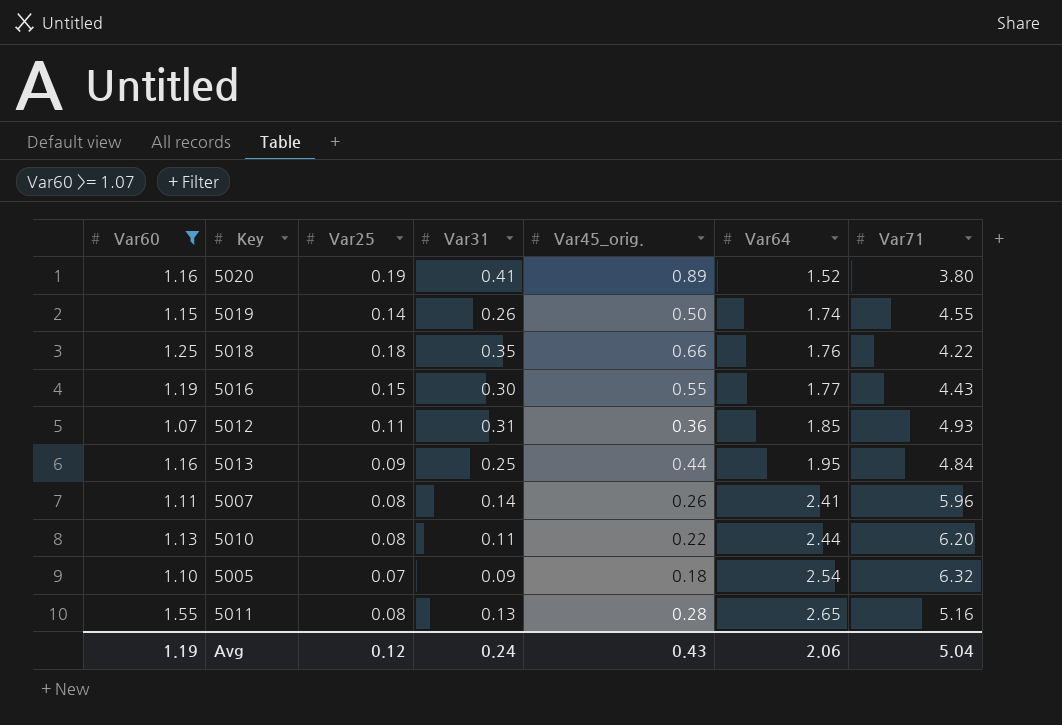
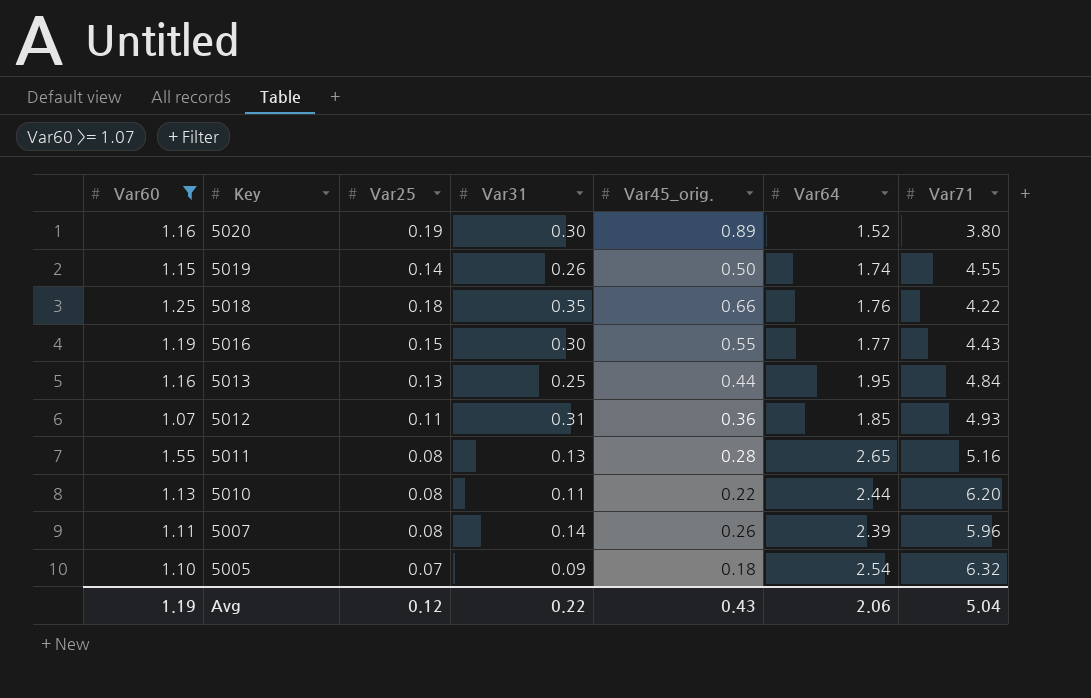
row order: Var64 ascending -> Key descending
5020 | Var31: 0.41 -> 0.30
5013 | Var25: 0.09 -> 0.13
5007 | Var64: 2.41 -> 2.39
Avg | Var31: 0.24 -> 0.22

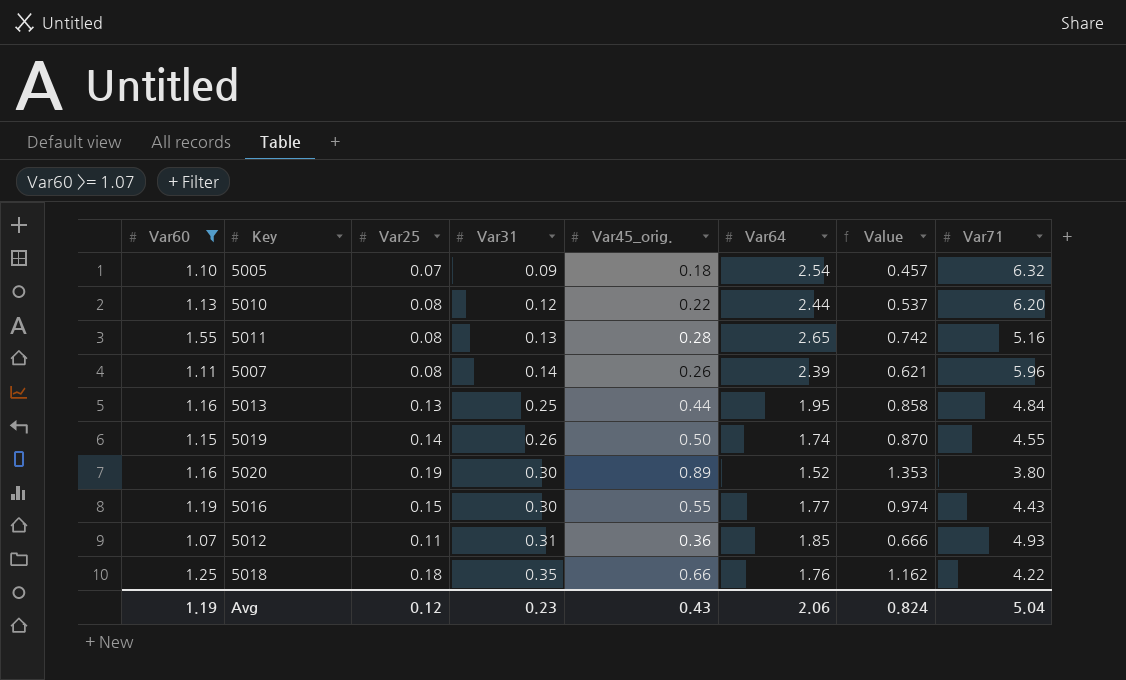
row order: Key descending -> Var31 ascending
column Value | formula: none -> [Var45_orig.] * [Var64]
5010 | Var31: 0.11 -> 0.12
Avg | Var31: 0.22 -> 0.23

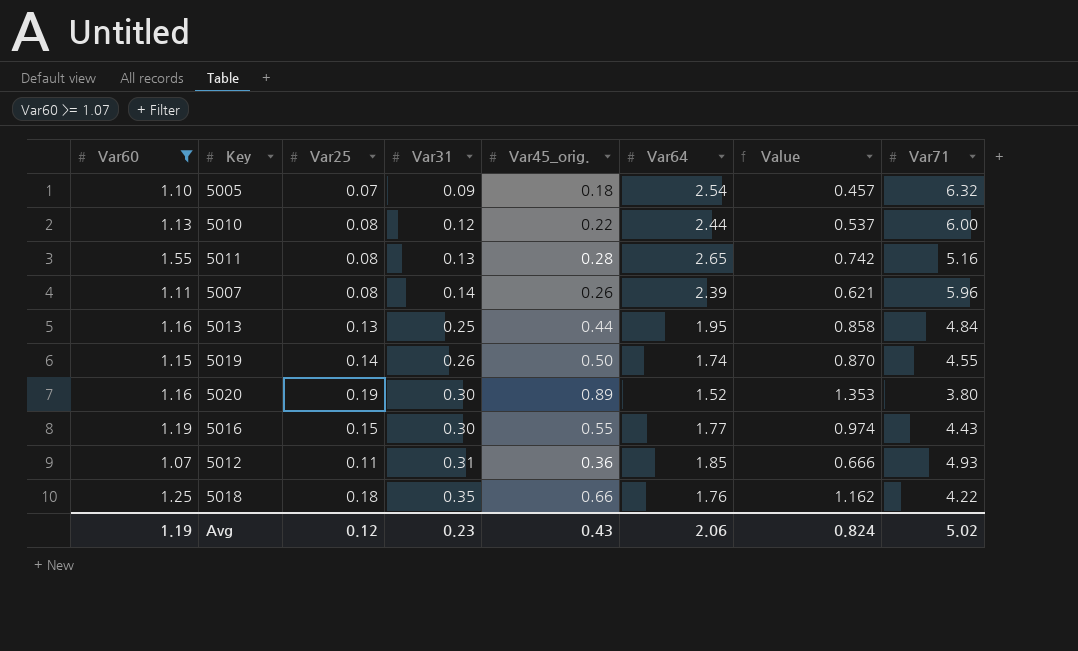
5010 | Var71: 6.20 -> 6.00
Avg | Var71: 5.04 -> 5.02

